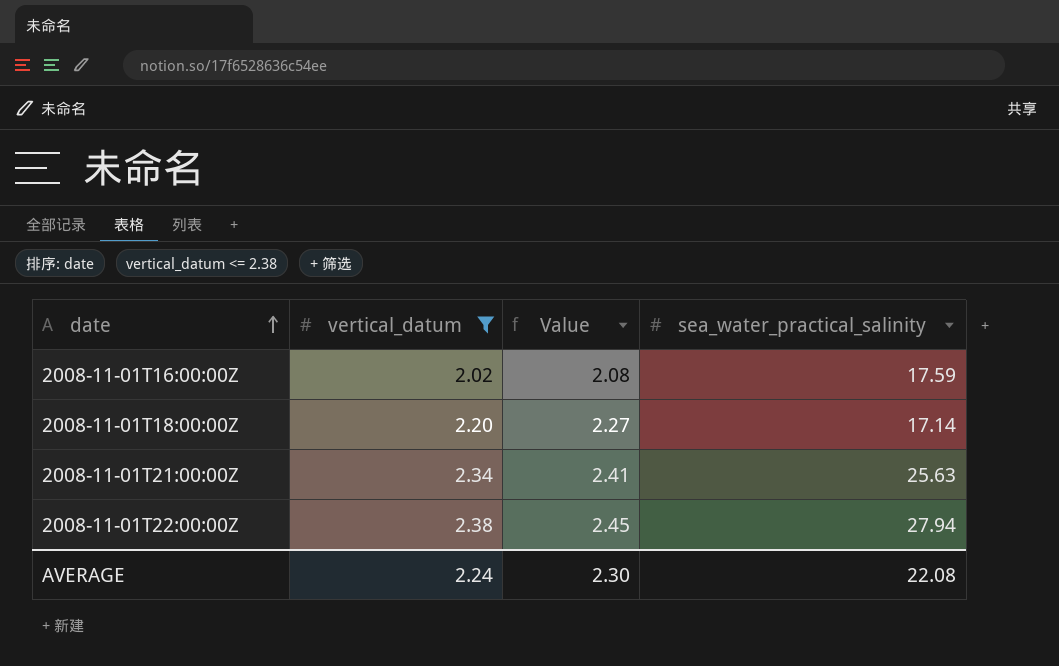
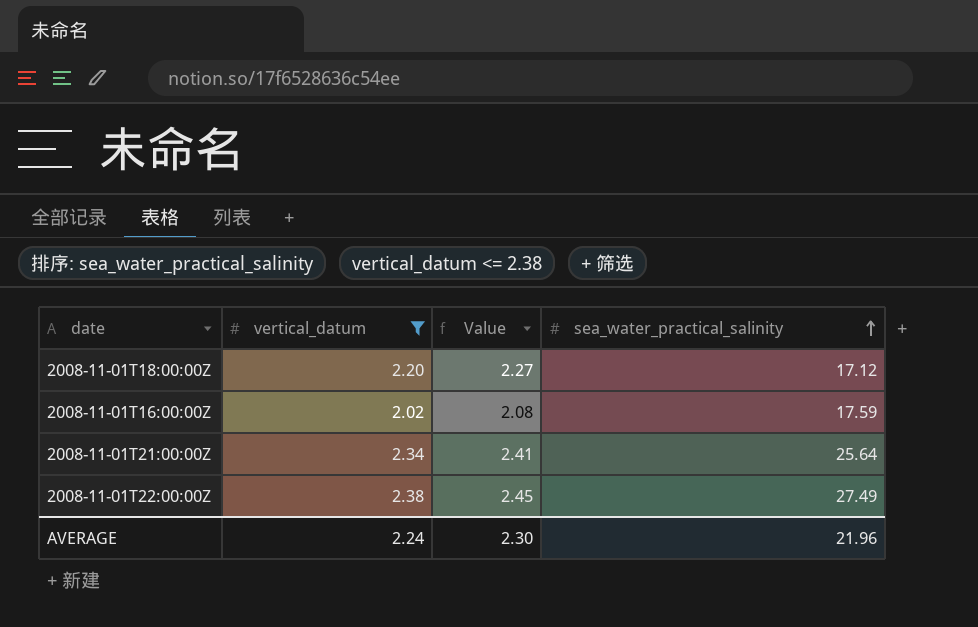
row order: date ascending -> sea_water_practical_salinity ascending
2008-11-01T18:00:00Z | sea_water_practical_salinity: 17.14 -> 17.12
2008-11-01T21:00:00Z | sea_water_practical_salinity: 25.63 -> 25.64
2008-11-01T22:00:00Z | sea_water_practical_salinity: 27.94 -> 27.49
AVERAGE | sea_water_practical_salinity: 22.08 -> 21.96

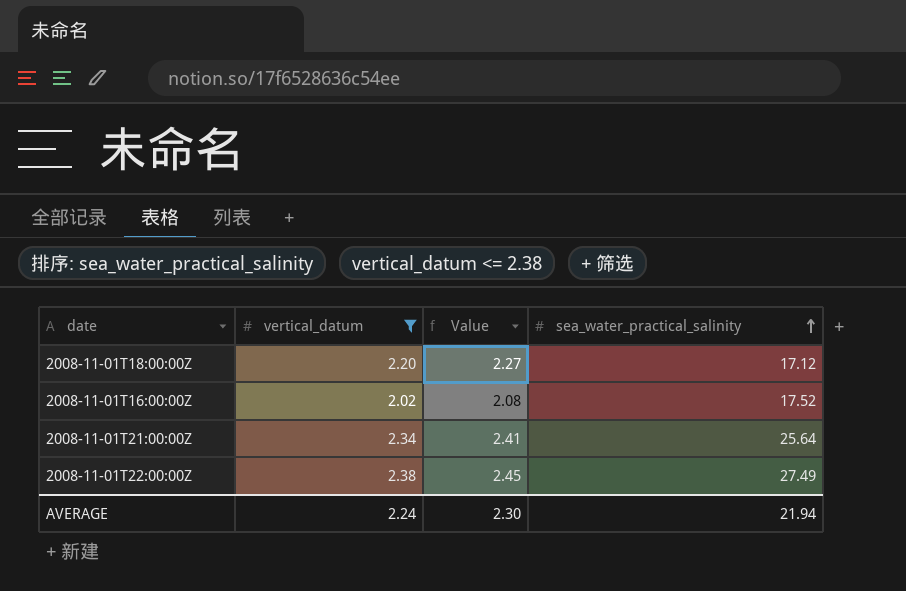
2008-11-01T16:00:00Z | sea_water_practical_salinity: 17.59 -> 17.52
AVERAGE | sea_water_practical_salinity: 21.96 -> 21.94

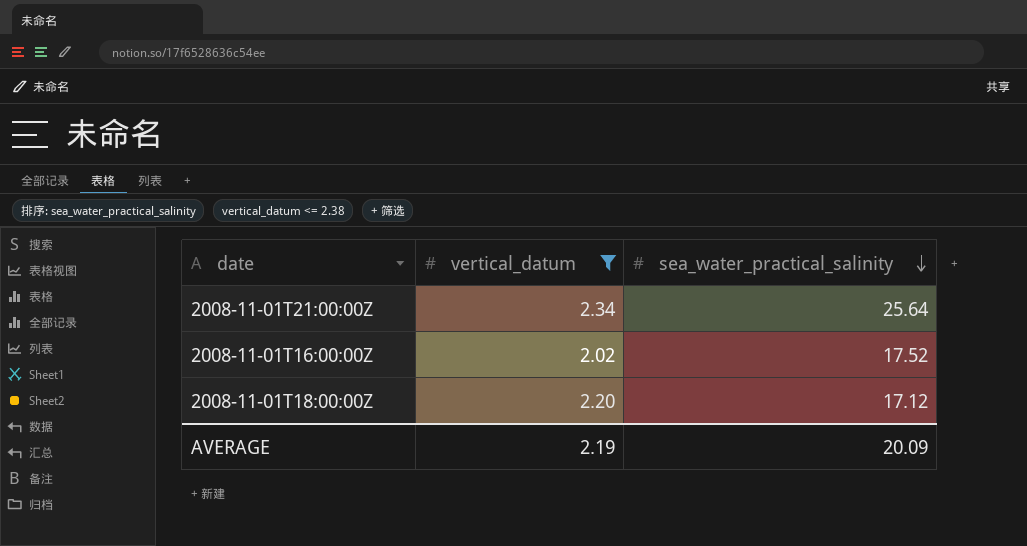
row order: sea_water_practical_salinity ascending -> sea_water_practical_salinity descending
column Value | formula: [vertical_datum] * 1.03 -> none
row 2008-11-01T22:00:00Z: 2.38 | 2.45 | 27.49 -> none
AVERAGE | vertical_datum: 2.24 -> 2.19
AVERAGE | sea_water_practical_salinity: 21.94 -> 20.09

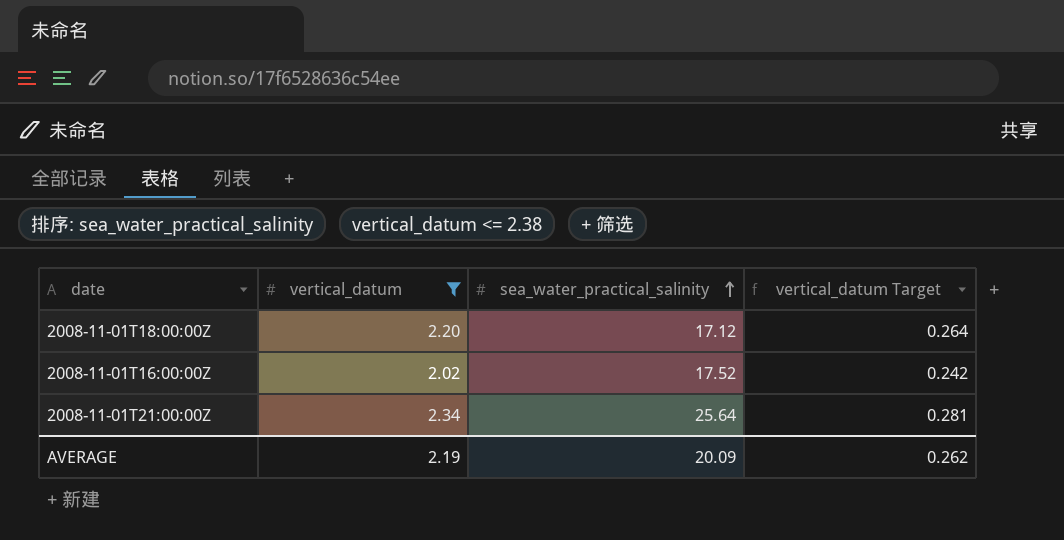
row order: sea_water_practical_salinity descending -> sea_water_practical_salinity ascending
column vertical_datum Target | formula: none -> [vertical_datum] * 0.12

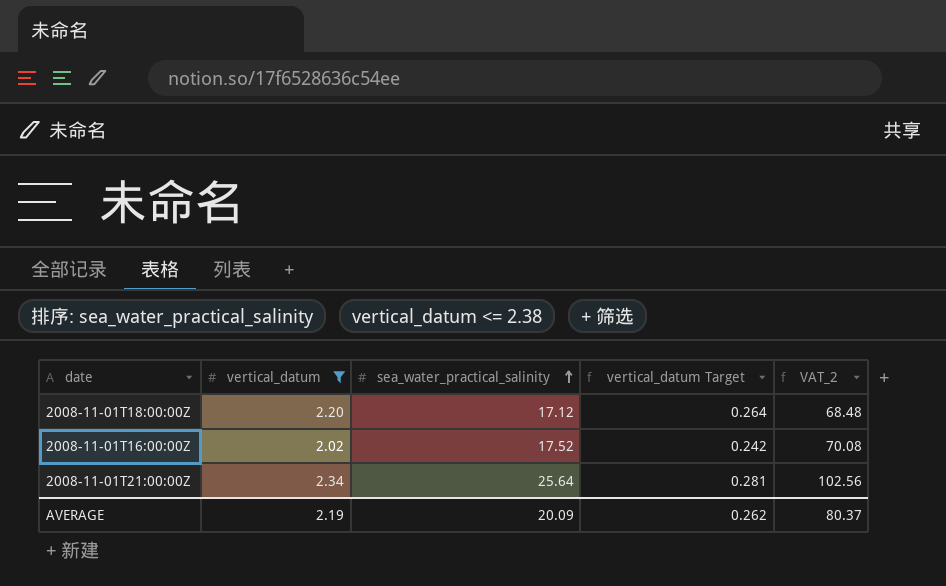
column VAT_2 | formula: none -> [sea_water_practical_salinity] * 4

